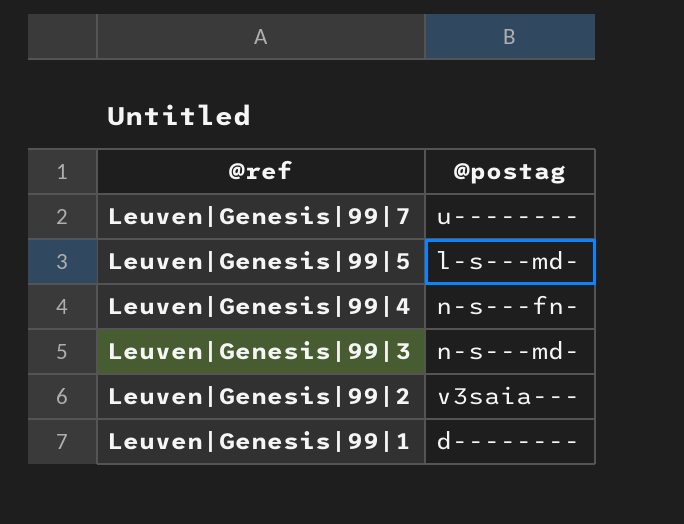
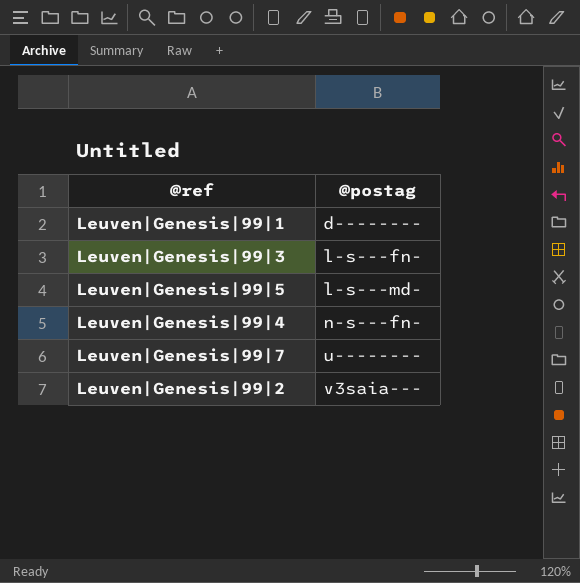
row order: @ref descending -> @postag ascending
Leuven|Genesis|99|3 | @postag: n-s---md- -> l-s---fn-

